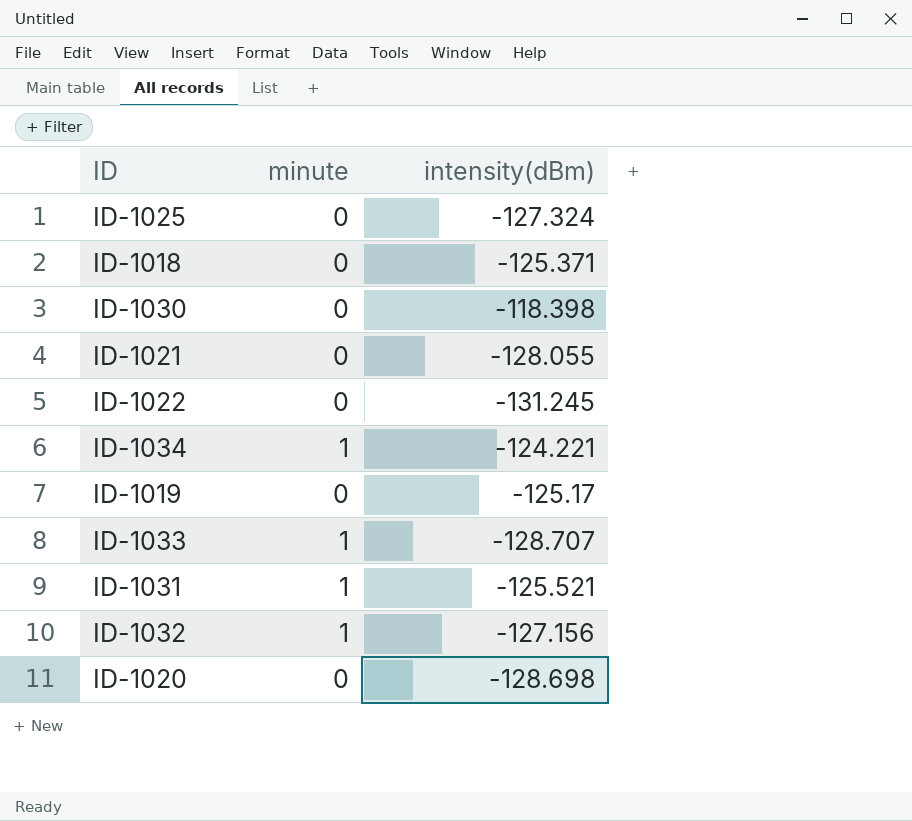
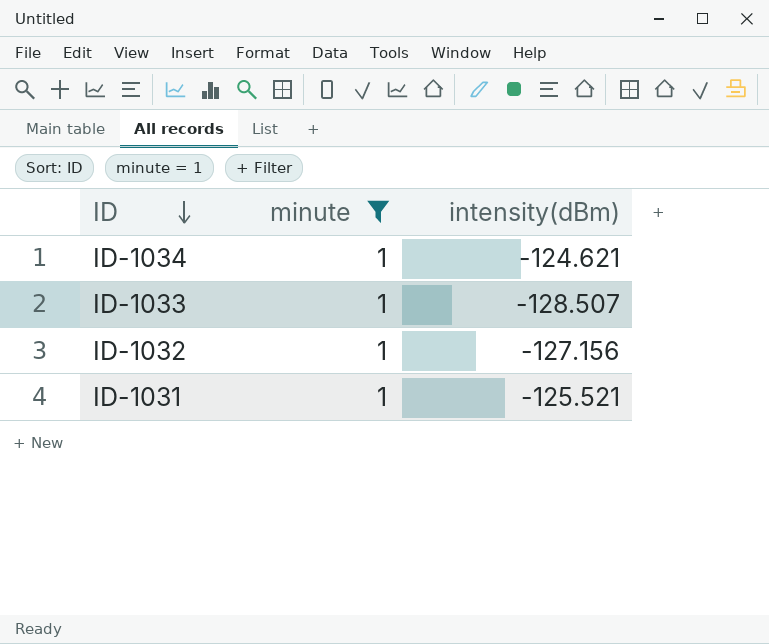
filter: none -> minute = 1
row order: none -> ID descending
ID-1034 | intensity(dBm): -124.221 -> -124.621
ID-1033 | intensity(dBm): -128.707 -> -128.507

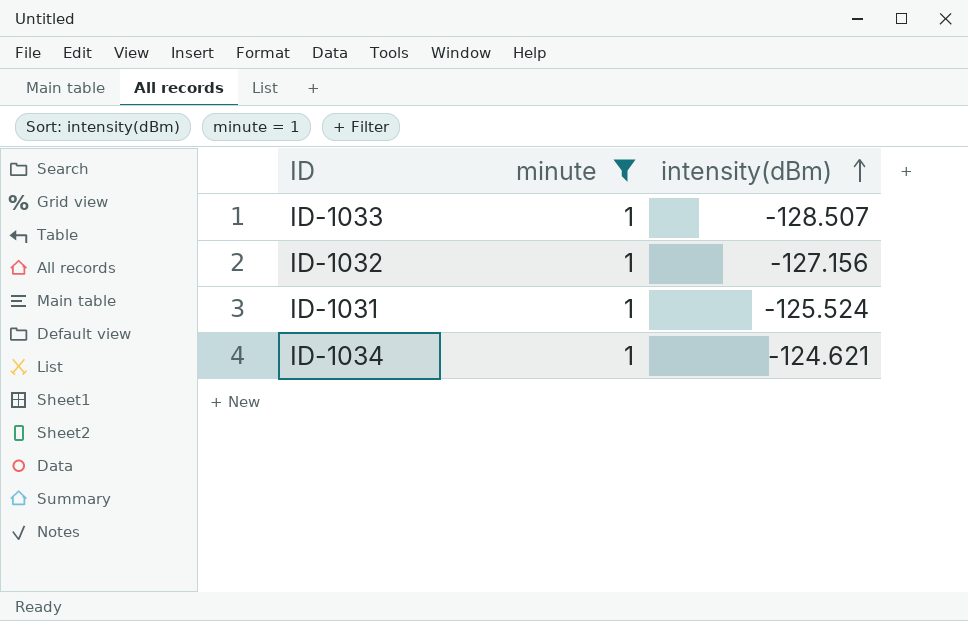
row order: ID descending -> intensity(dBm) ascending
ID-1031 | intensity(dBm): -125.521 -> -125.524

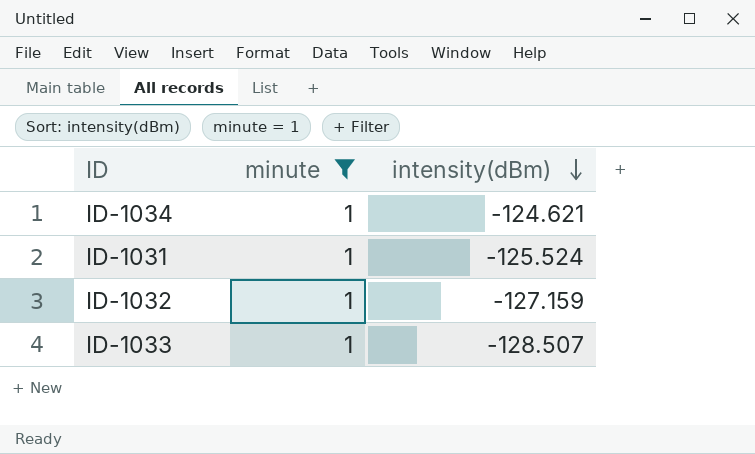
row order: intensity(dBm) ascending -> intensity(dBm) descending
ID-1032 | intensity(dBm): -127.156 -> -127.159

